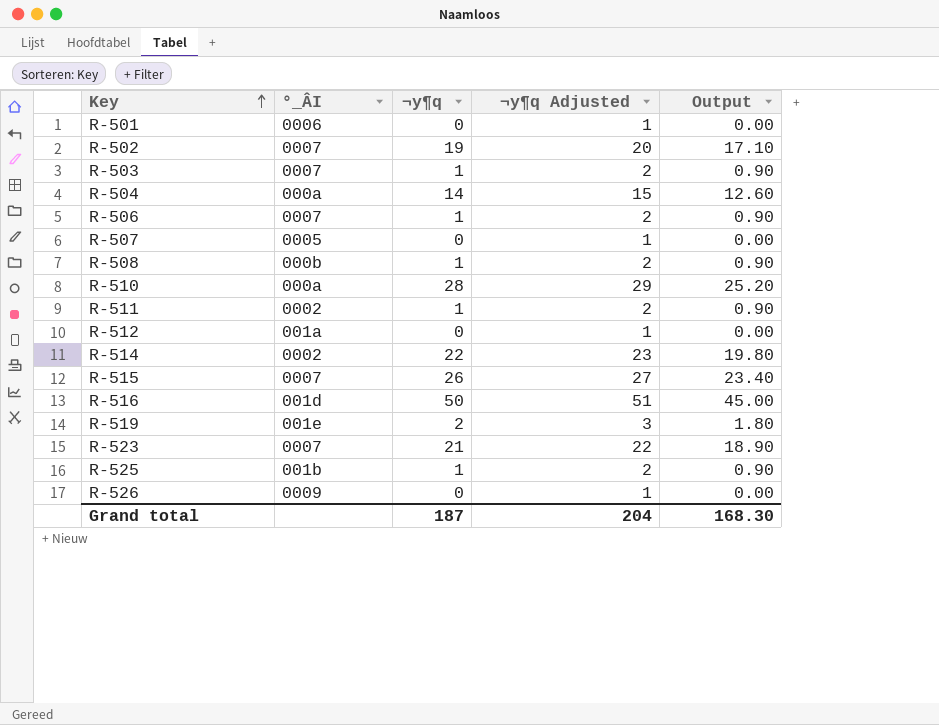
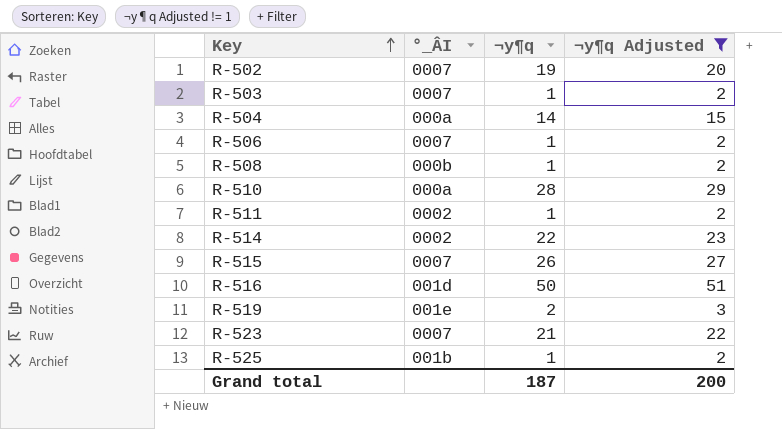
filter: none -> ¬y¶q Adjusted != 1
column Output | formula: [¬y¶q] * 0.9 -> none
Grand total | ¬y¶q Adjusted: 204 -> 200

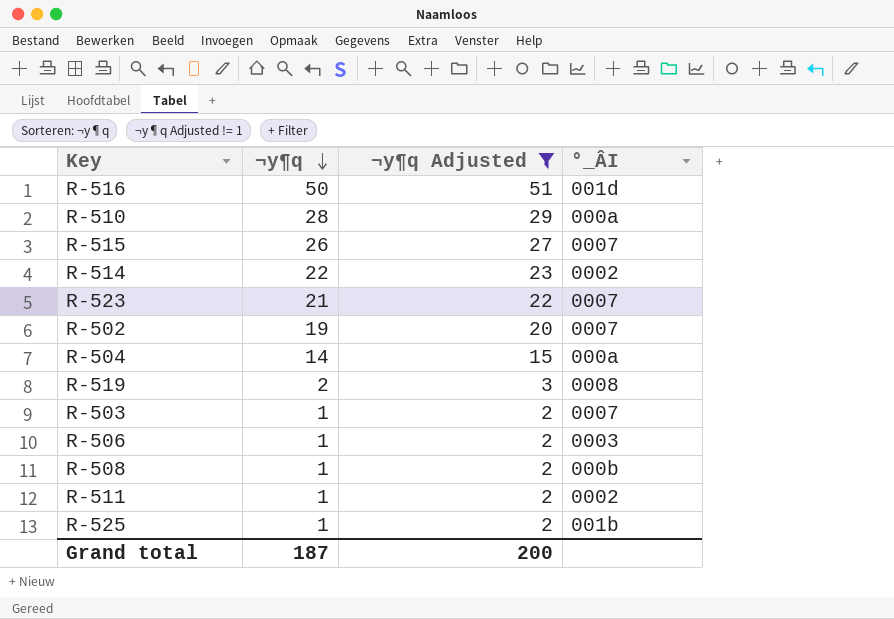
row order: Key ascending -> ¬y¶q descending
column °_ÂI | position: 2 -> 4
R-519 | °_ÂI: 001e -> 0008
R-506 | °_ÂI: 0007 -> 0003

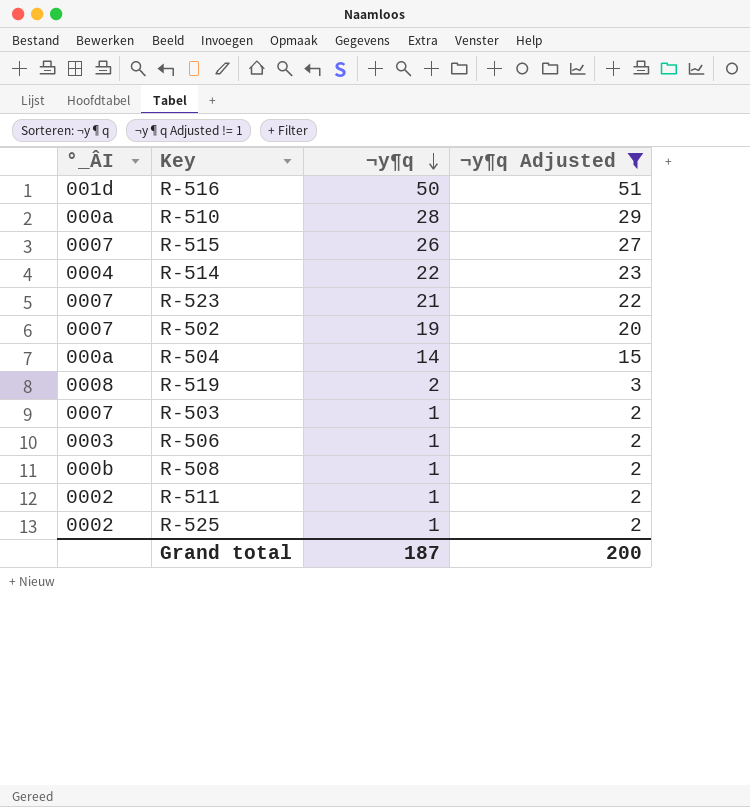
column °_ÂI | position: 4 -> 1
R-514 | °_ÂI: 0002 -> 0004
R-525 | °_ÂI: 001b -> 0002

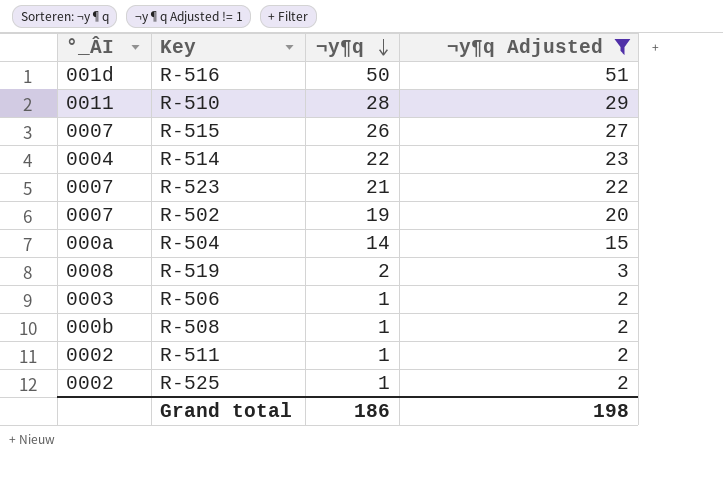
row R-503: 0007 | 1 | 2 -> none
R-510 | °_ÂI: 000a -> 0011
Grand total | ¬y¶q: 187 -> 186
Grand total | ¬y¶q Adjusted: 200 -> 198

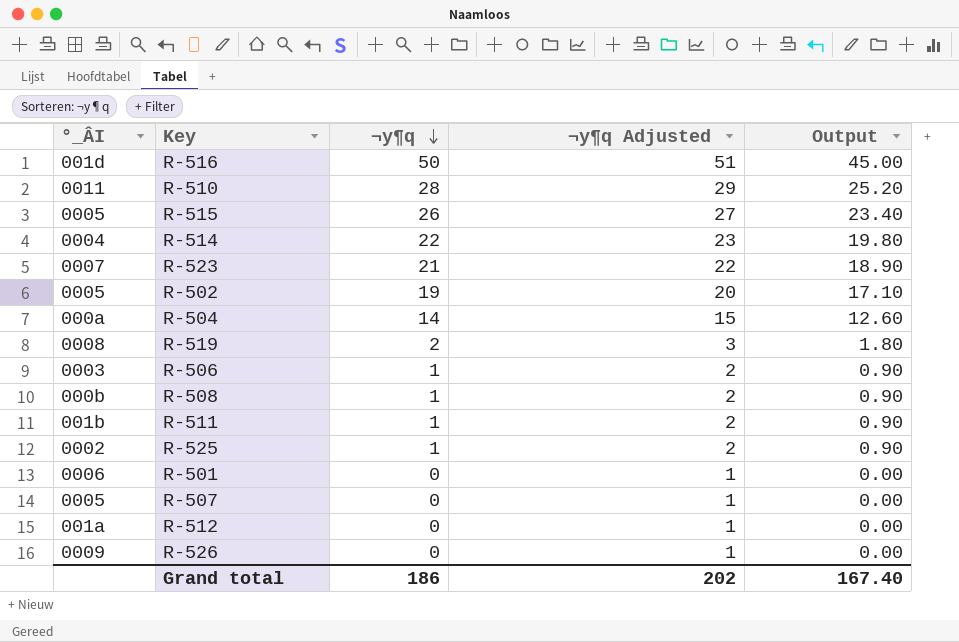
filter: ¬y¶q Adjusted != 1 -> none
column Output | formula: none -> [¬y¶q] * 0.9
R-515 | °_ÂI: 0007 -> 0005
R-502 | °_ÂI: 0007 -> 0005
R-511 | °_ÂI: 0002 -> 001b
Grand total | ¬y¶q Adjusted: 198 -> 202

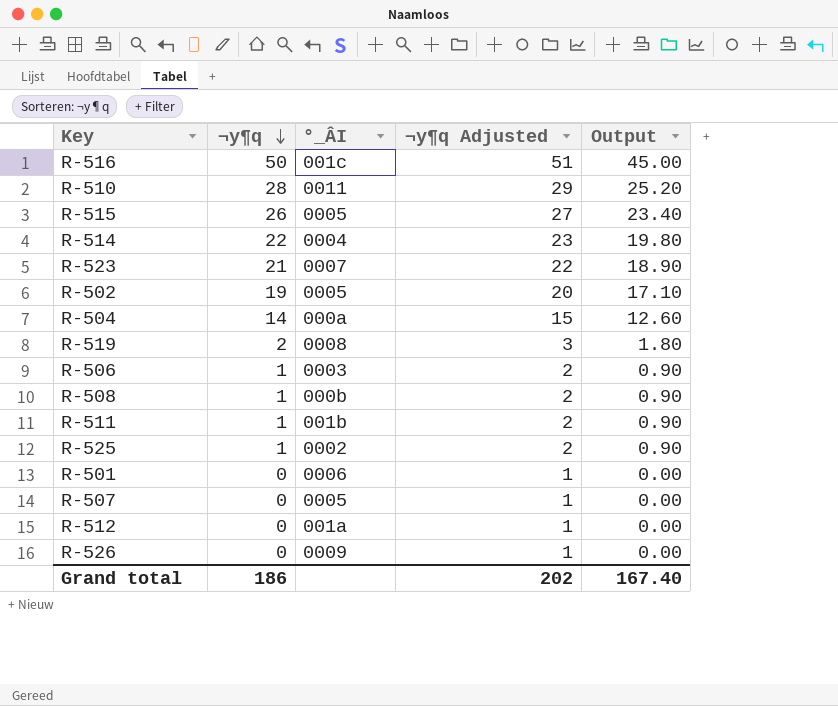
column °_ÂI | position: 1 -> 3
R-516 | °_ÂI: 001d -> 001c

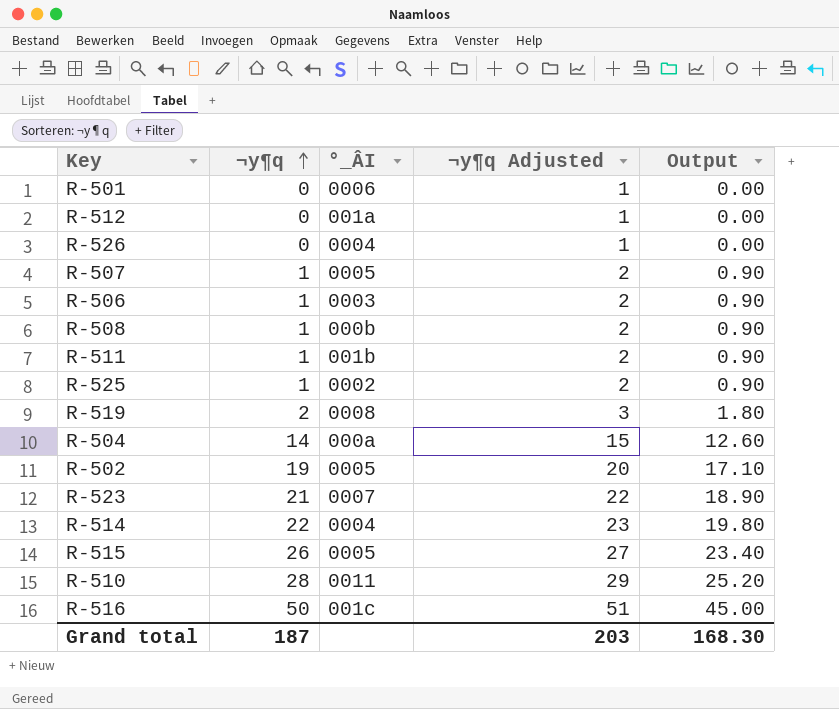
row order: ¬y¶q descending -> ¬y¶q ascending
R-526 | °_ÂI: 0009 -> 0004
R-507 | ¬y¶q: 0 -> 1
R-507 | ¬y¶q Adjusted: 1 -> 2
R-507 | Output: 0.00 -> 0.90
Grand total | ¬y¶q: 186 -> 187
Grand total | ¬y¶q Adjusted: 202 -> 203
Grand total | Output: 167.40 -> 168.30

